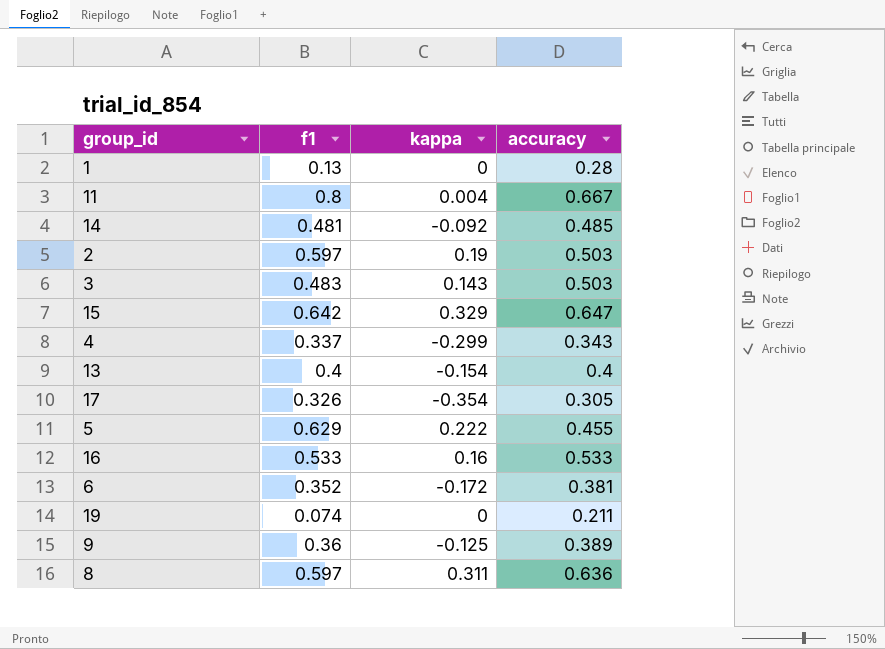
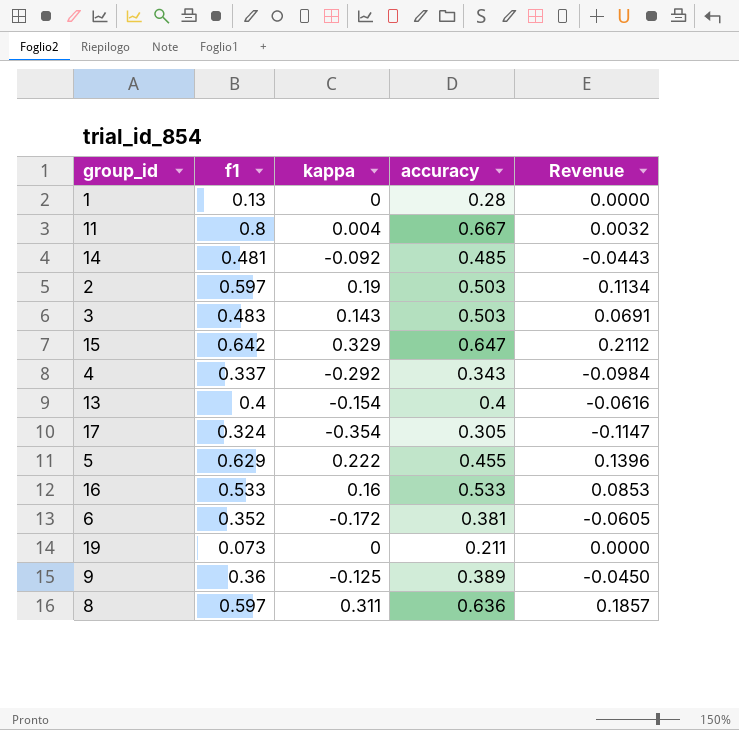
column Revenue | formula: none -> [f1] * [kappa]
4 | kappa: -0.299 -> -0.292
17 | f1: 0.326 -> 0.324
19 | f1: 0.074 -> 0.073

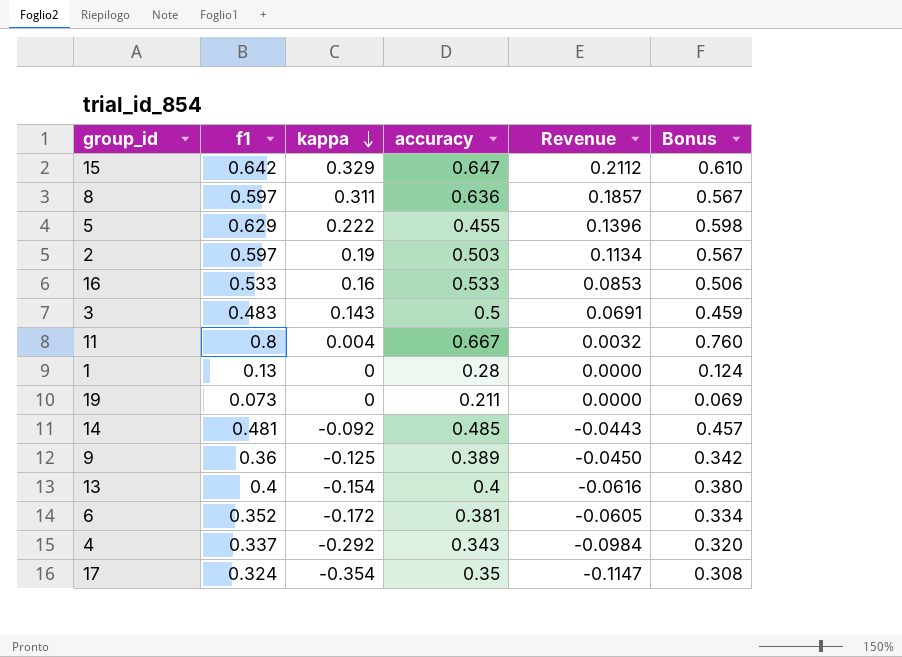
row order: none -> kappa descending
column Bonus | formula: none -> [f1] * 0.95
3 | accuracy: 0.503 -> 0.5
17 | accuracy: 0.305 -> 0.35

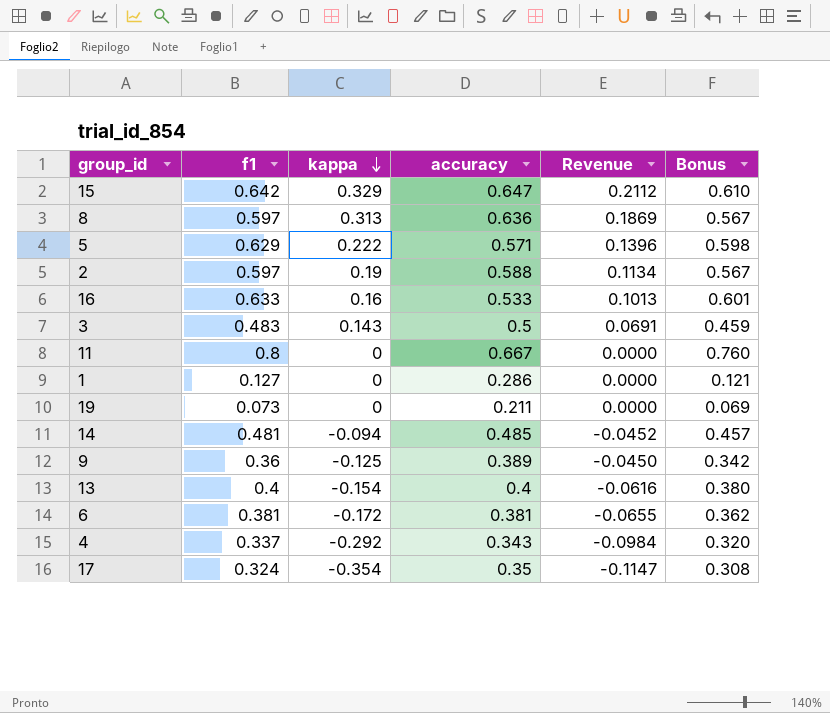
8 | kappa: 0.311 -> 0.313
8 | Revenue: 0.1857 -> 0.1869
5 | accuracy: 0.455 -> 0.571
2 | accuracy: 0.503 -> 0.588
16 | f1: 0.533 -> 0.633
16 | Revenue: 0.0853 -> 0.1013
16 | Bonus: 0.506 -> 0.601
11 | kappa: 0.004 -> 0
11 | Revenue: 0.0032 -> 0.0000
1 | f1: 0.13 -> 0.127
1 | accuracy: 0.28 -> 0.286
1 | Bonus: 0.124 -> 0.121
14 | kappa: -0.092 -> -0.094
14 | Revenue: -0.0443 -> -0.0452
6 | f1: 0.352 -> 0.381
6 | Revenue: -0.0605 -> -0.0655
6 | Bonus: 0.334 -> 0.362

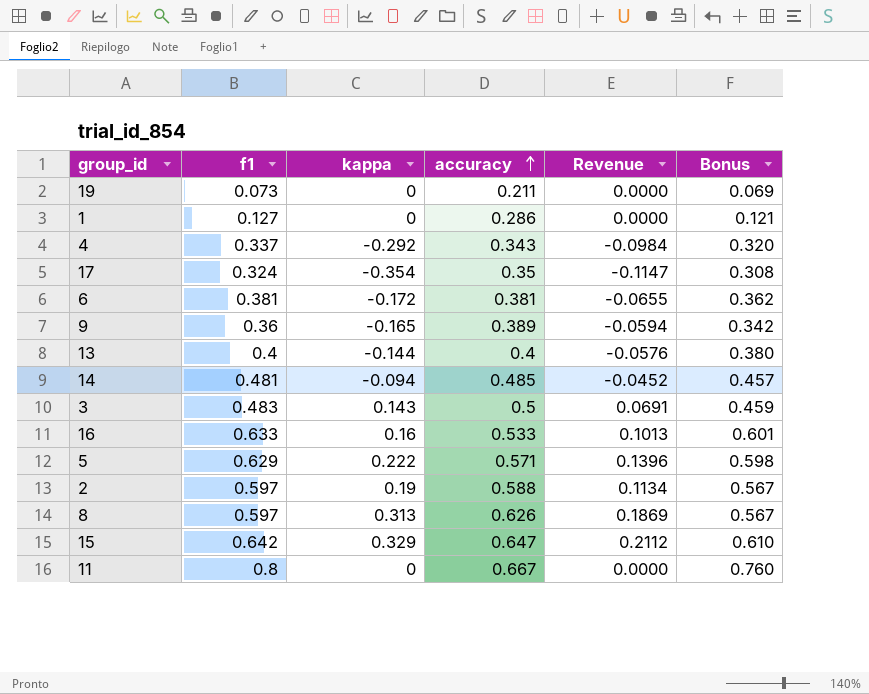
row order: kappa descending -> accuracy ascending
9 | kappa: -0.125 -> -0.165
9 | Revenue: -0.0450 -> -0.0594
13 | kappa: -0.154 -> -0.144
13 | Revenue: -0.0616 -> -0.0576
8 | accuracy: 0.636 -> 0.626

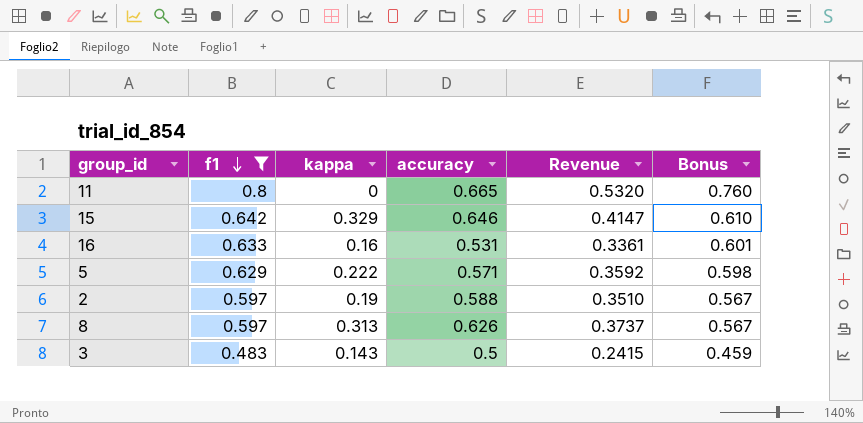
filter: none -> f1 >= 0.483
row order: accuracy ascending -> f1 descending
column Revenue | formula: [f1] * [kappa] -> [f1] * [accuracy]
11 | accuracy: 0.667 -> 0.665
15 | accuracy: 0.647 -> 0.646
16 | accuracy: 0.533 -> 0.531

